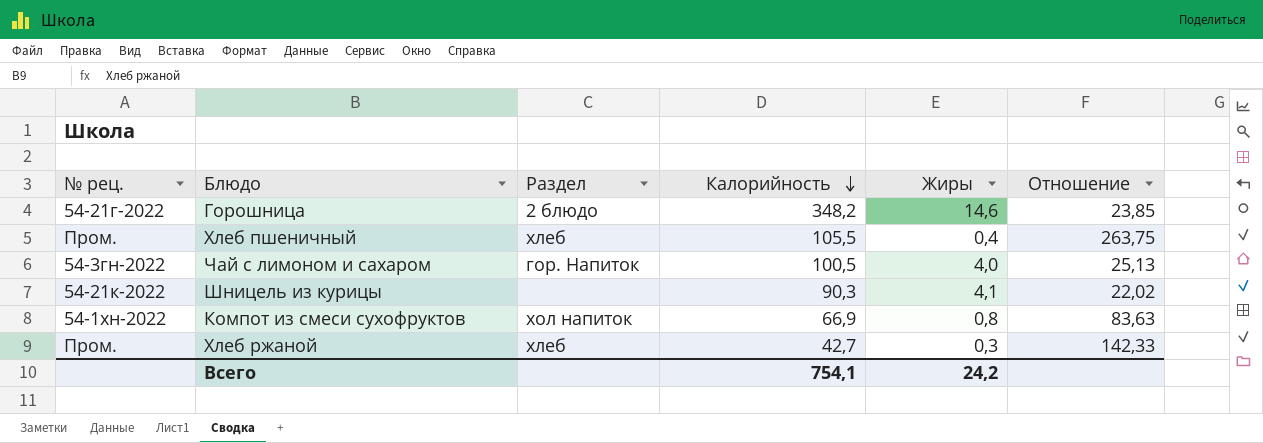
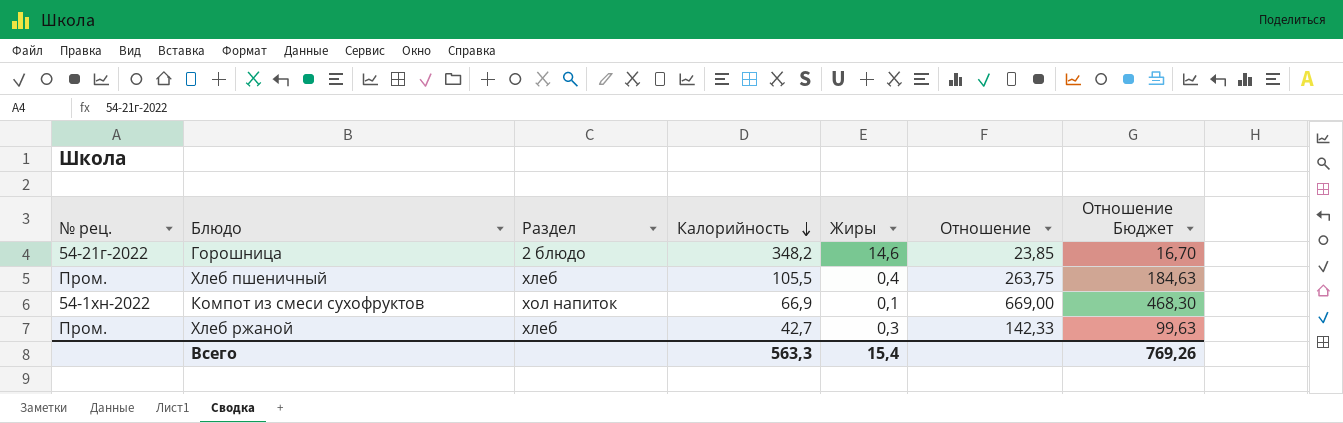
column Отношение Бюджет | formula: none -> [Отношение] * 0,7
row Чай с лимоном и сахаром: 54-3гн-2022 | гор. Напиток | 100,5 | 4,0 | 25,13 -> none
row Шницель из курицы: 54-21к-2022 | none | 90,3 | 4,1 | 22,02 -> none
Компот из смеси сухофруктов | Жиры: 0,8 -> 0,1
Компот из смеси сухофруктов | Отношение: 83,63 -> 669,00
Всего | Калорийность: 754,1 -> 563,3
Всего | Жиры: 24,2 -> 15,4

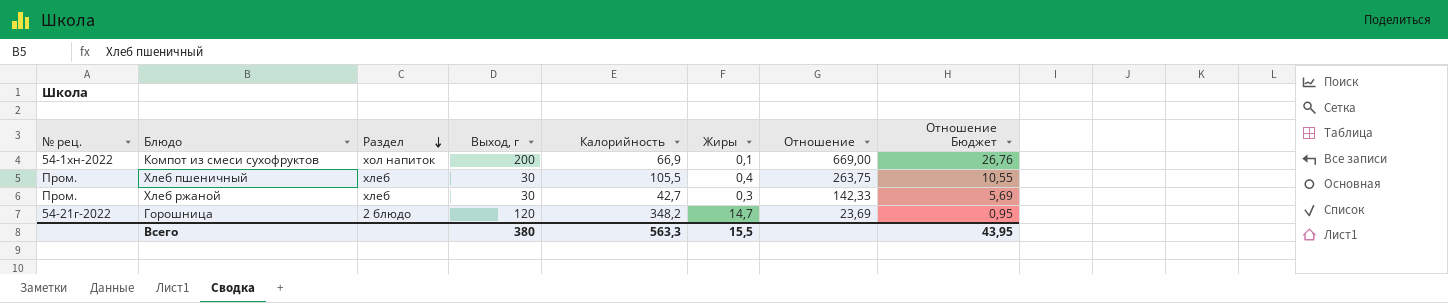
row order: Калорийность descending -> Раздел descending
column Выход, г | position: none -> 4
column Отношение Бюджет | formula: [Отношение] * 0,7 -> [Отношение] * 0,04
Горошница | Жиры: 14,6 -> 14,7
Горошница | Отношение: 23,85 -> 23,69
Всего | Жиры: 15,4 -> 15,5
Всего | Отношение Бюджет: 769,26 -> 43,95

